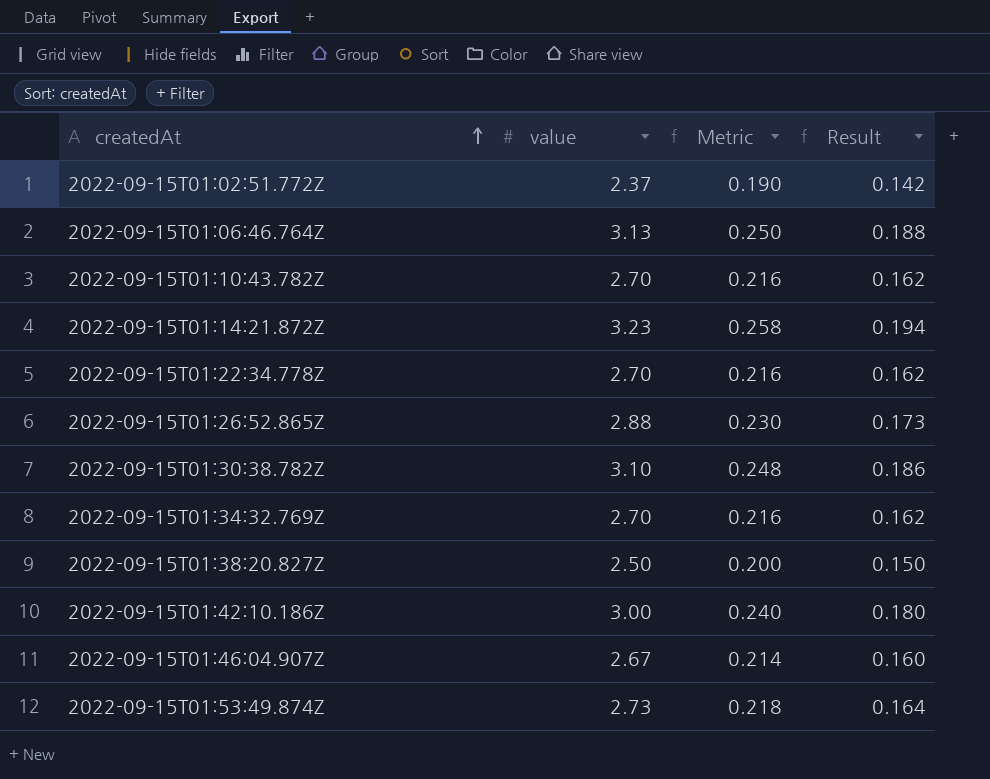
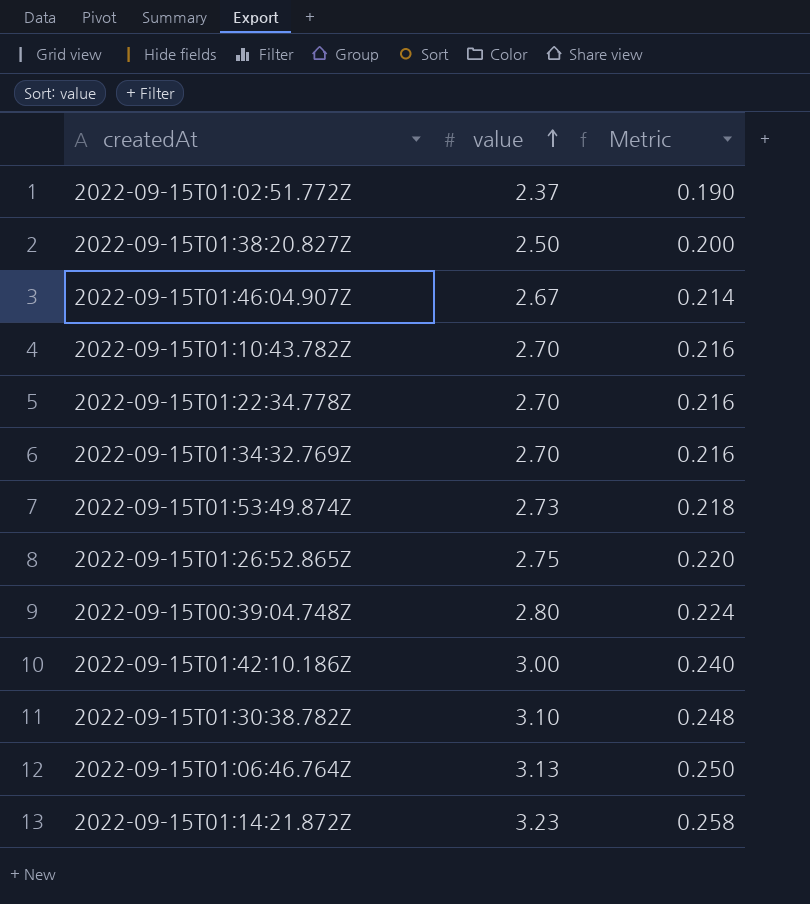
row order: createdAt ascending -> value ascending
column Result | formula: [value] * 0.06 -> none
2022-09-15T01:26:52.865Z | value: 2.88 -> 2.75
2022-09-15T01:26:52.865Z | Metric: 0.230 -> 0.220
row 2022-09-15T00:39:04.748Z: none -> 2.80 | 0.224

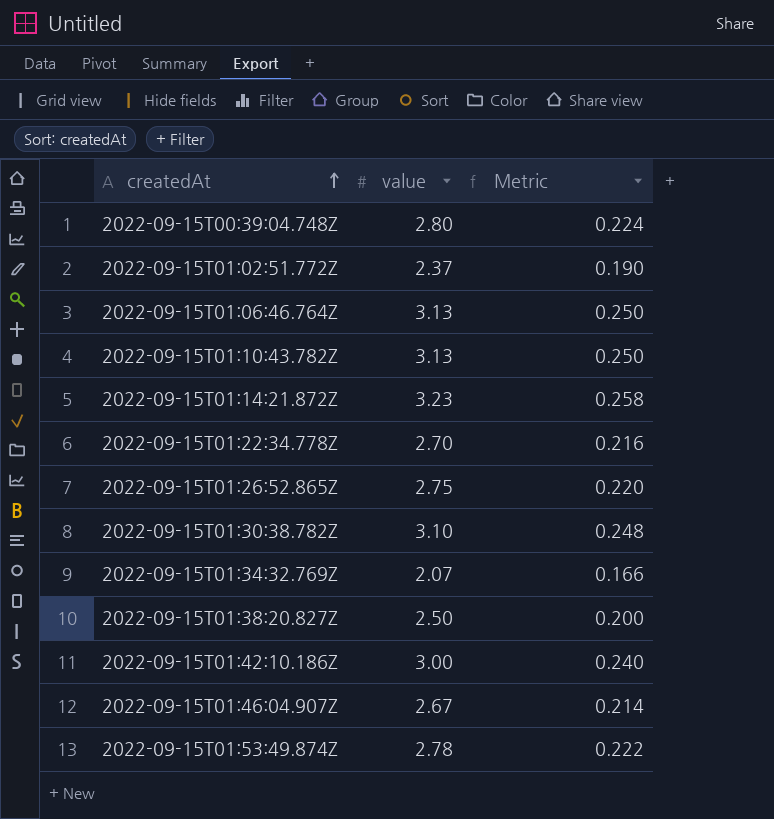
row order: value ascending -> createdAt ascending
2022-09-15T01:10:43.782Z | value: 2.70 -> 3.13
2022-09-15T01:10:43.782Z | Metric: 0.216 -> 0.250
2022-09-15T01:34:32.769Z | value: 2.70 -> 2.07
2022-09-15T01:34:32.769Z | Metric: 0.216 -> 0.166
2022-09-15T01:53:49.874Z | value: 2.73 -> 2.78
2022-09-15T01:53:49.874Z | Metric: 0.218 -> 0.222

